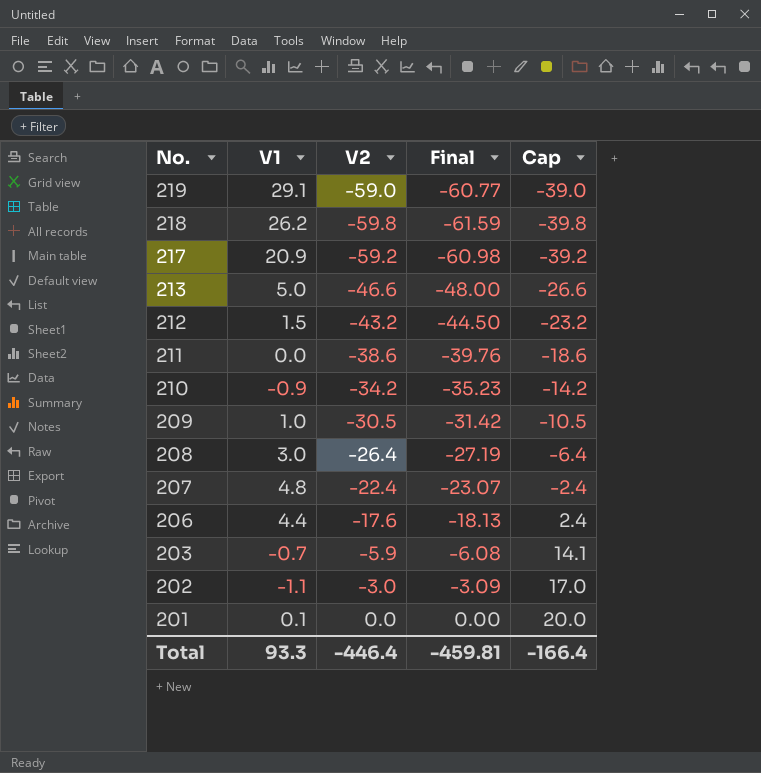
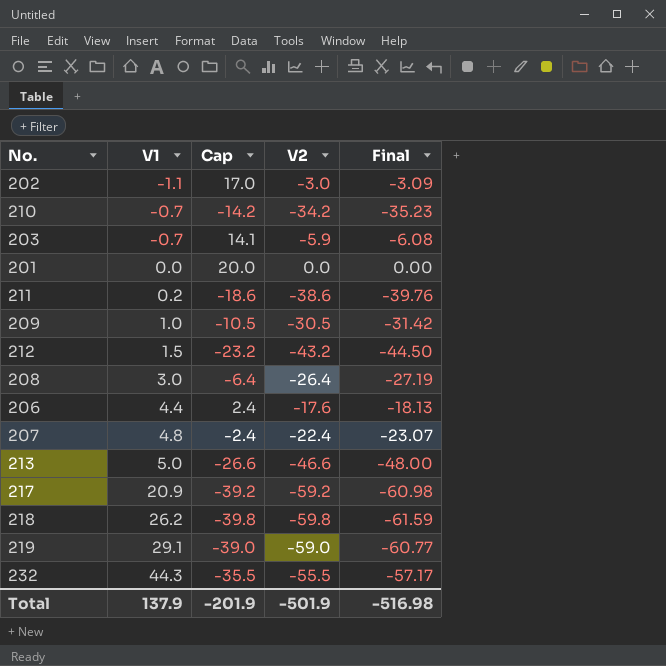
row order: No. descending -> V1 ascending
column Cap | position: 5 -> 3
210 | V1: -0.9 -> -0.7
201 | V1: 0.1 -> 0.0
211 | V1: 0.0 -> 0.2
row 232: none -> 44.3 | -35.5 | -55.5 | -57.17
Total | V1: 93.3 -> 137.9
Total | Cap: -166.4 -> -201.9
Total | V2: -446.4 -> -501.9
Total | Final: -459.81 -> -516.98

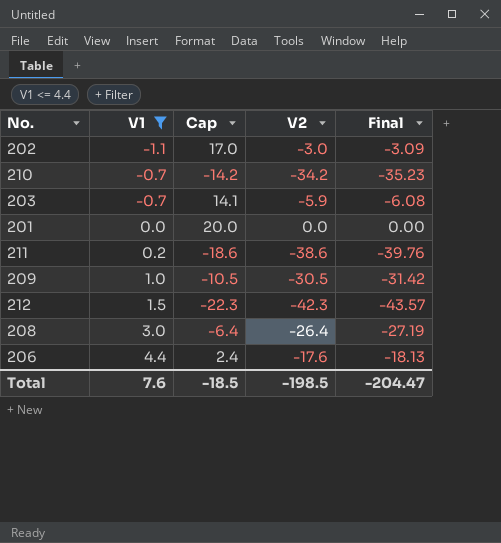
filter: none -> V1 <= 4.4
212 | Cap: -23.2 -> -22.3
212 | V2: -43.2 -> -42.3
212 | Final: -44.50 -> -43.57
Total | V1: 137.9 -> 7.6
Total | Cap: -201.9 -> -18.5
Total | V2: -501.9 -> -198.5
Total | Final: -516.98 -> -204.47

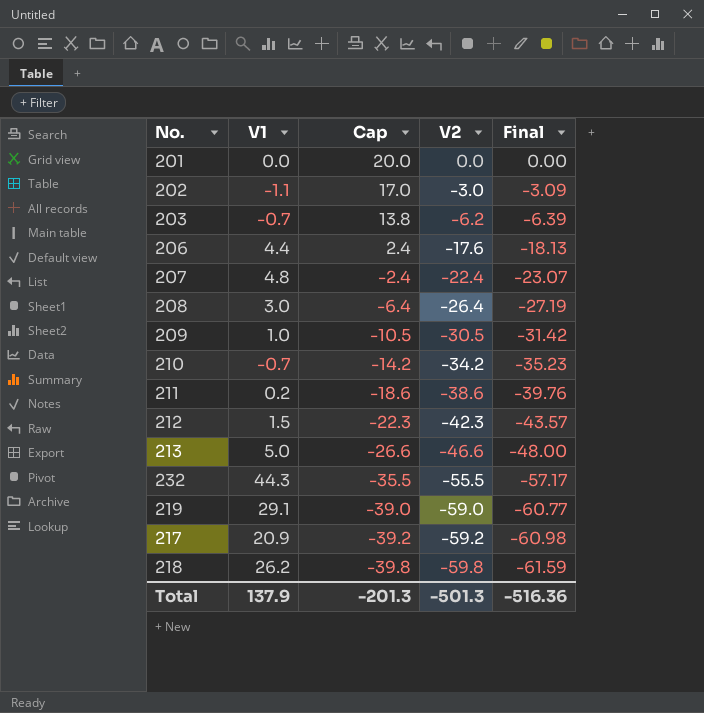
filter: V1 <= 4.4 -> none
row order: V1 ascending -> Cap descending
203 | Cap: 14.1 -> 13.8
203 | V2: -5.9 -> -6.2
203 | Final: -6.08 -> -6.39
Total | V1: 7.6 -> 137.9
Total | Cap: -18.5 -> -201.3
Total | V2: -198.5 -> -501.3
Total | Final: -204.47 -> -516.36

